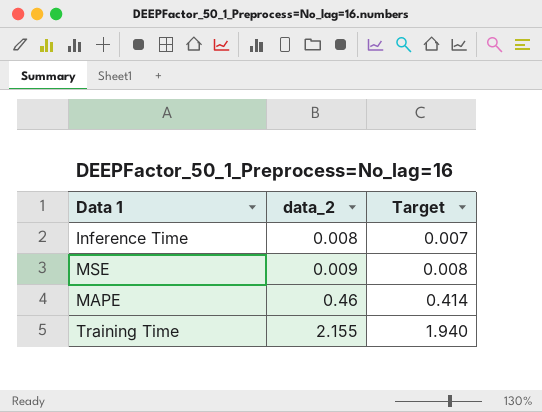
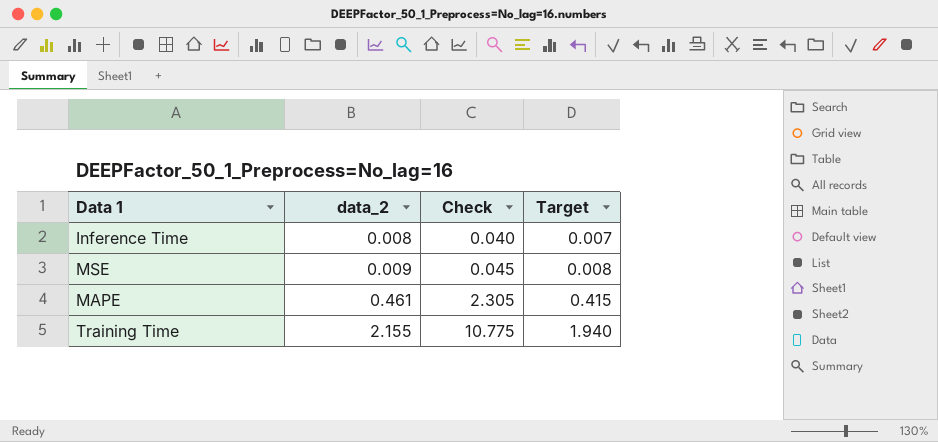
column Check | formula: none -> [data_2] * 5
MAPE | data_2: 0.46 -> 0.461
MAPE | Target: 0.414 -> 0.415

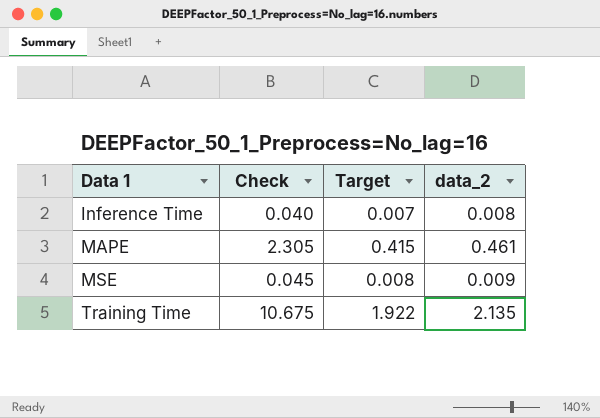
row order: data_2 ascending -> Data 1 ascending
column data_2 | position: 2 -> 4
Training Time | Check: 10.775 -> 10.675
Training Time | Target: 1.940 -> 1.922
Training Time | data_2: 2.155 -> 2.135

